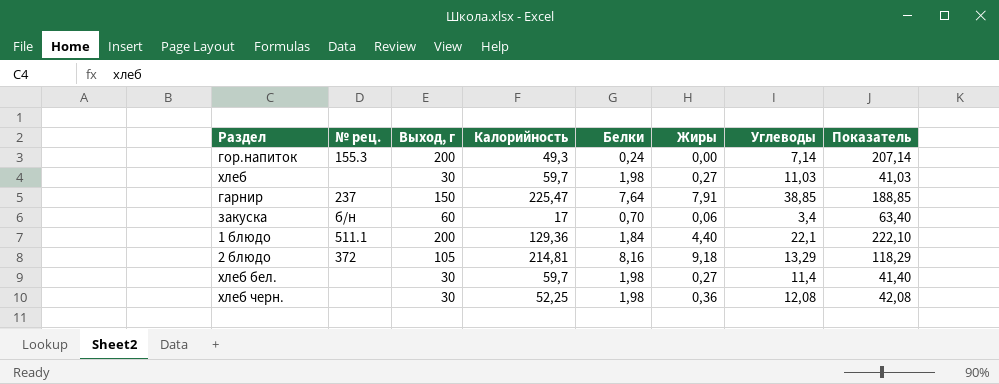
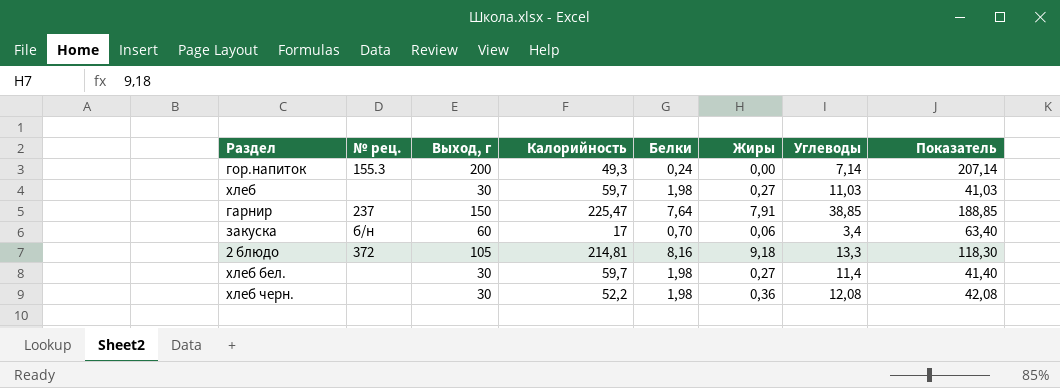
row 1 блюдо: 511.1 | 200 | 129,36 | 1,84 | 4,40 | 22,1 | 222,10 -> none
2 блюдо | Углеводы: 13,29 -> 13,3
2 блюдо | Показатель: 118,29 -> 118,30
хлеб черн. | Калорийность: 52,25 -> 52,2

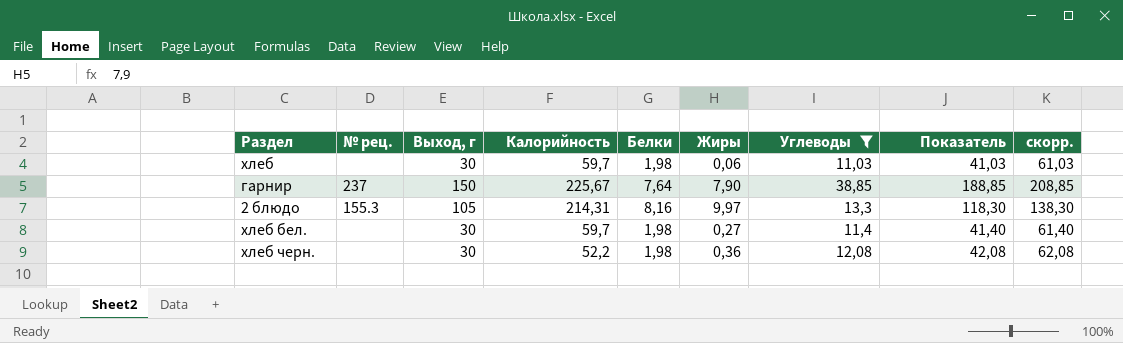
filter: none -> Углеводы >= 11,03
column скорр. | formula: none -> [Показатель] + 20
хлеб | Жиры: 0,27 -> 0,06
гарнир | Калорийность: 225,47 -> 225,67
гарнир | Жиры: 7,91 -> 7,90
2 блюдо | № рец.: 372 -> 155.3
2 блюдо | Калорийность: 214,81 -> 214,31
2 блюдо | Жиры: 9,18 -> 9,97

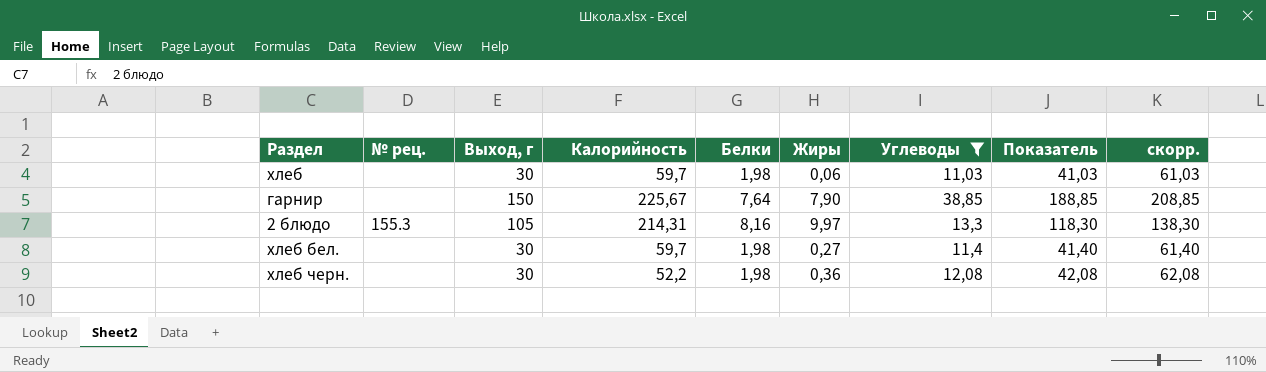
гарнир | № рец.: 237 -> none

